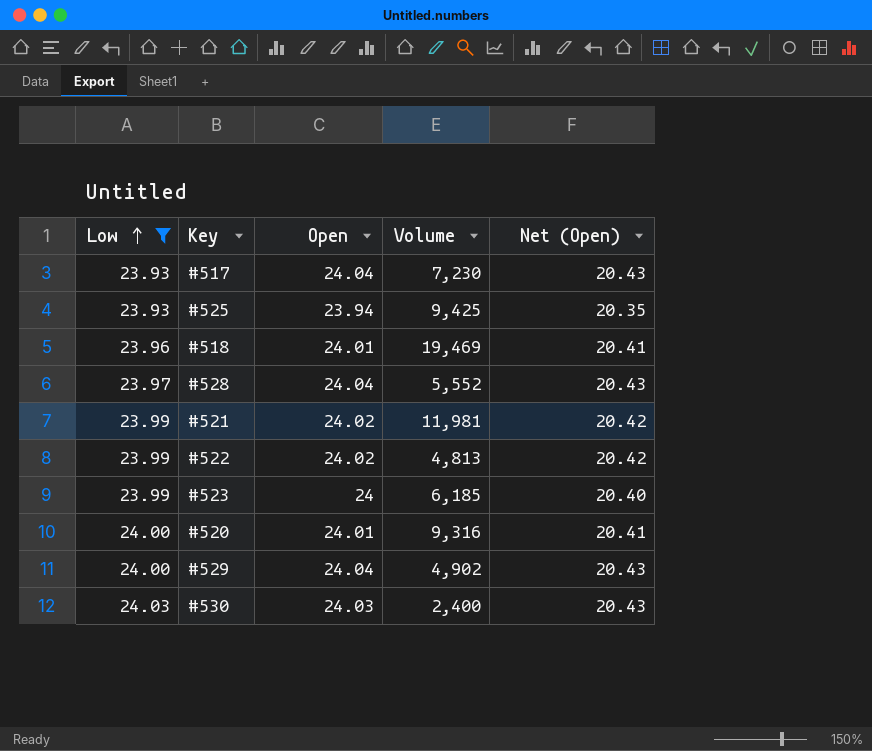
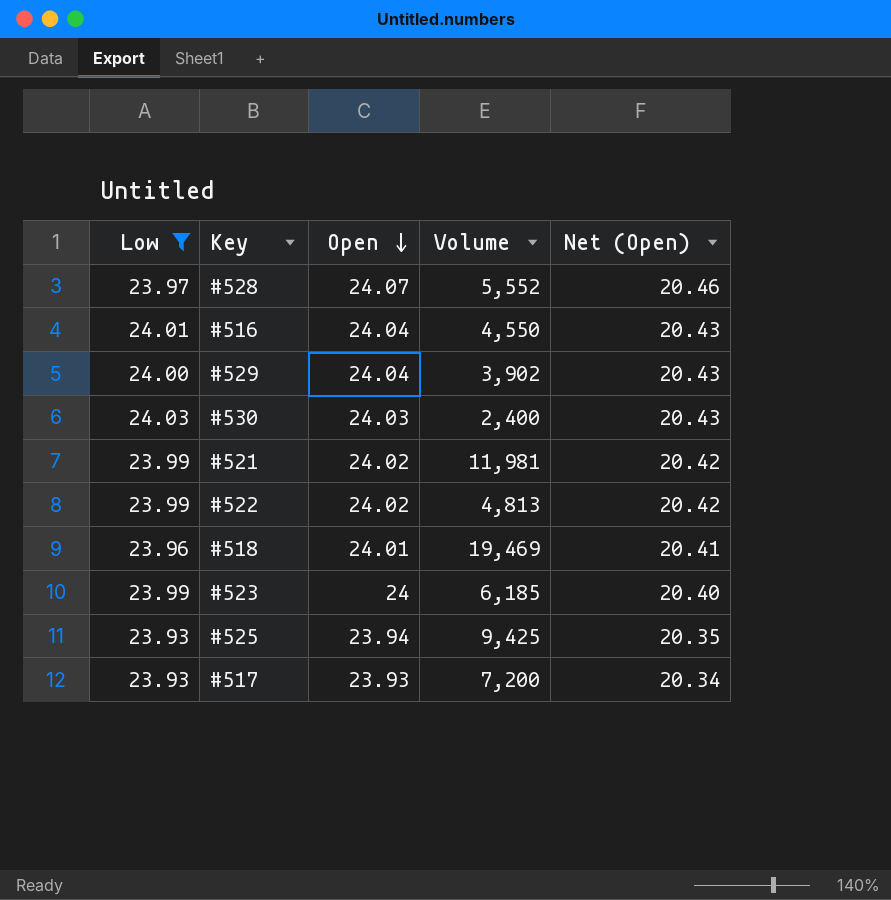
row order: Low ascending -> Open descending
row #520: 24.00 | 24.01 | 9,316 | 20.41 -> none
#528 | Open: 24.04 -> 24.07
#528 | Net (Open): 20.43 -> 20.46
row #516: none -> 24.01 | 24.04 | 4,550 | 20.43
#529 | Volume: 4,902 -> 3,902
#517 | Open: 24.04 -> 23.93
#517 | Volume: 7,230 -> 7,200
#517 | Net (Open): 20.43 -> 20.34

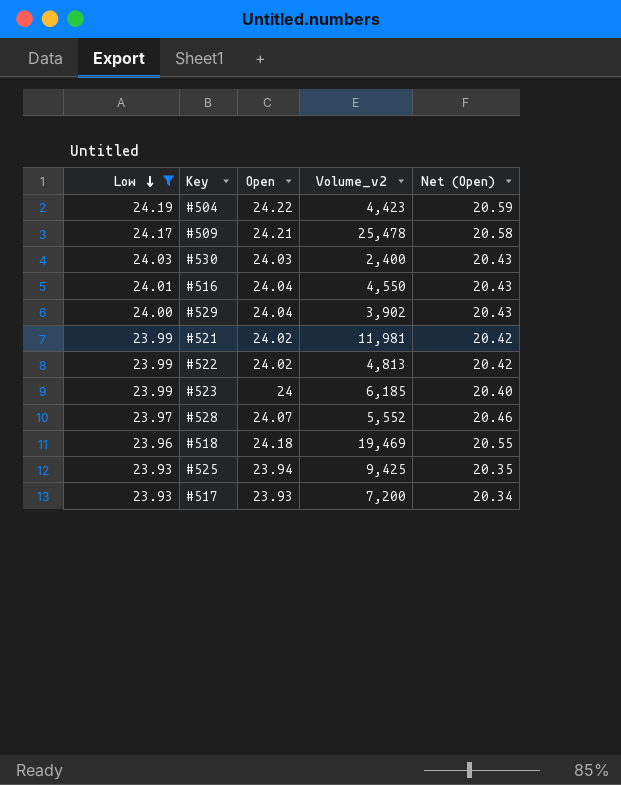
row order: Open descending -> Low descending
column name: Volume -> Volume_v2
row #504: none -> 24.19 | 24.22 | 4,423 | 20.59
row #509: none -> 24.17 | 24.21 | 25,478 | 20.58
#518 | Open: 24.01 -> 24.18
#518 | Net (Open): 20.41 -> 20.55

